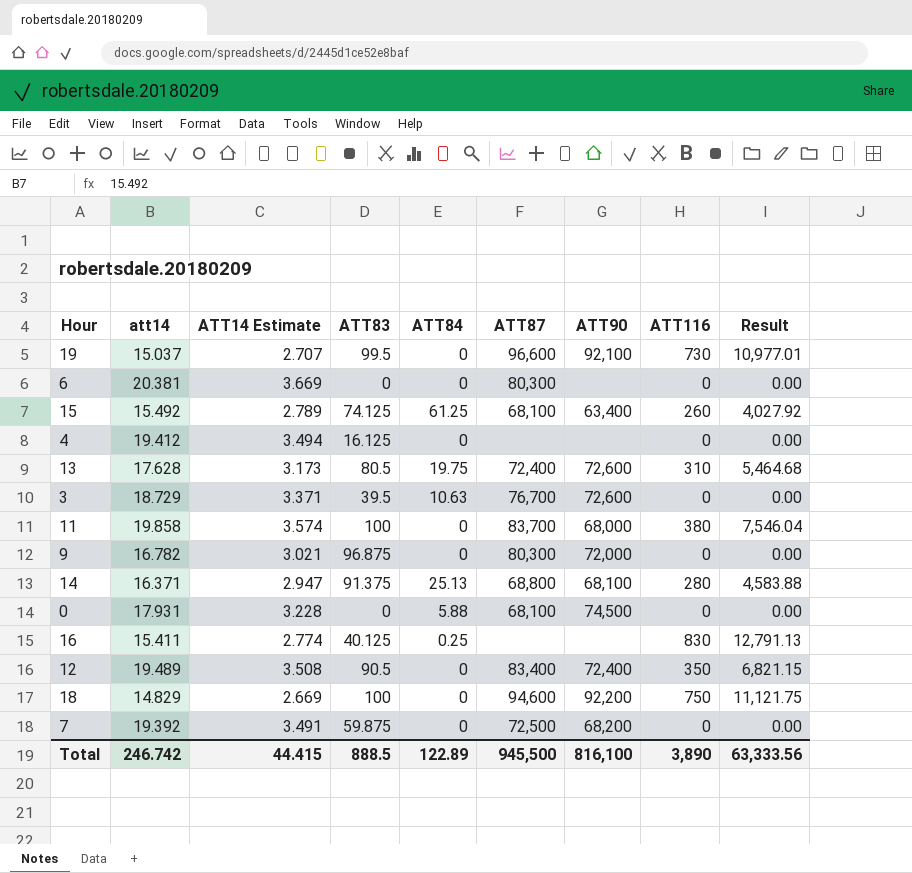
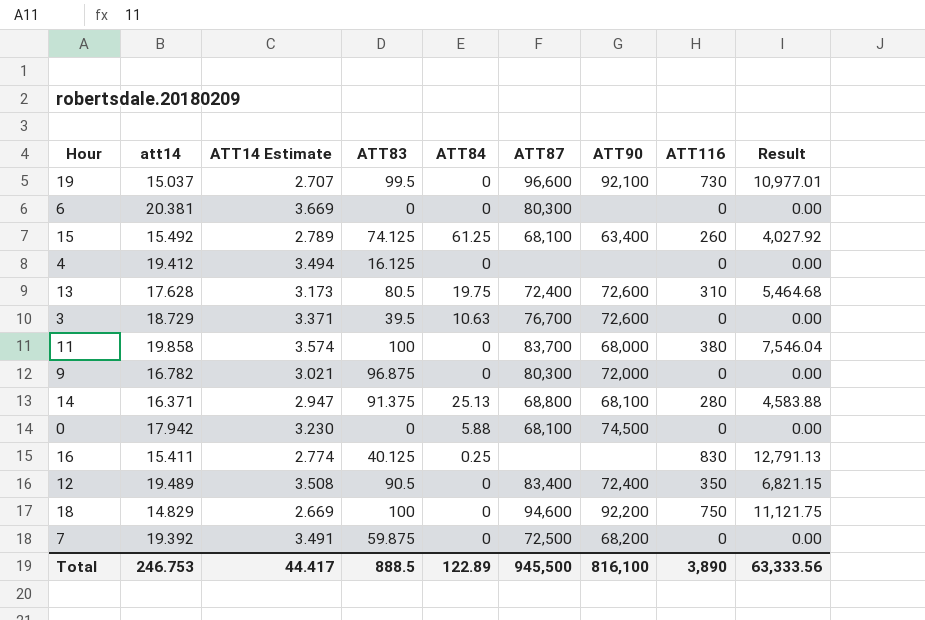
0 | att14: 17.931 -> 17.942
0 | ATT14 Estimate: 3.228 -> 3.230
Total | att14: 246.742 -> 246.753
Total | ATT14 Estimate: 44.415 -> 44.417

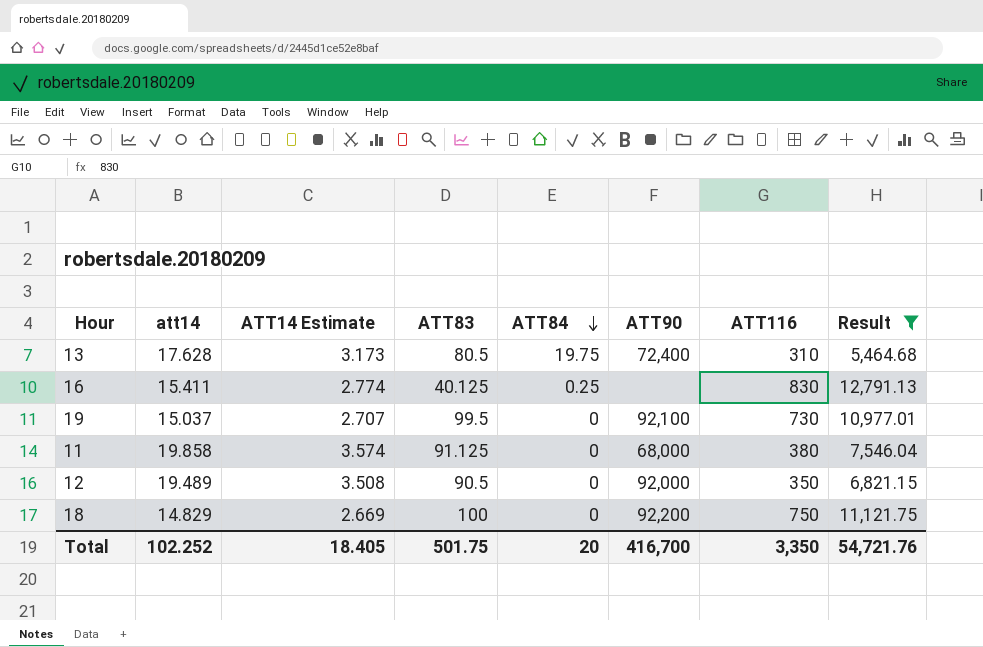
filter: none -> Result >= 5,464.68
row order: none -> ATT84 descending
column ATT87 | position: 6 -> none
13 | ATT90: 72,600 -> 72,400
11 | ATT83: 100 -> 91.125
12 | ATT90: 72,400 -> 92,000
Total | att14: 246.753 -> 102.252
Total | ATT14 Estimate: 44.417 -> 18.405
Total | ATT83: 888.5 -> 501.75
Total | ATT84: 122.89 -> 20
Total | ATT90: 816,100 -> 416,700
Total | ATT116: 3,890 -> 3,350
Total | Result: 63,333.56 -> 54,721.76

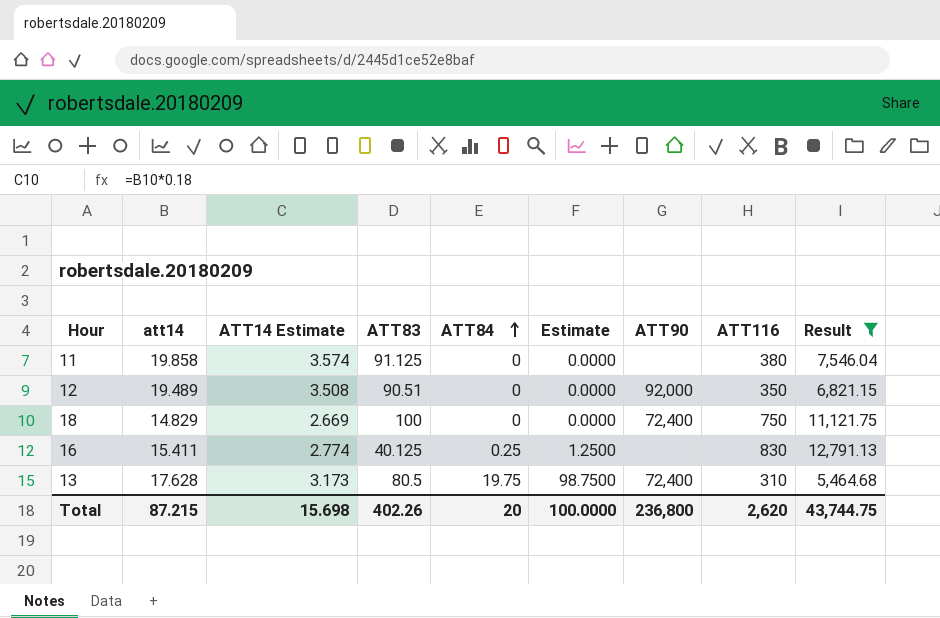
row order: ATT84 descending -> ATT84 ascending
column Estimate | formula: none -> [ATT84] * 5
row 19: 15.037 | 2.707 | 99.5 | 0 | 92,100 | 730 | 10,977.01 -> none
11 | ATT90: 68,000 -> none
12 | ATT83: 90.5 -> 90.51
18 | ATT90: 92,200 -> 72,400
Total | att14: 102.252 -> 87.215
Total | ATT14 Estimate: 18.405 -> 15.698
Total | ATT83: 501.75 -> 402.26
Total | ATT90: 416,700 -> 236,800
Total | ATT116: 3,350 -> 2,620
Total | Result: 54,721.76 -> 43,744.75

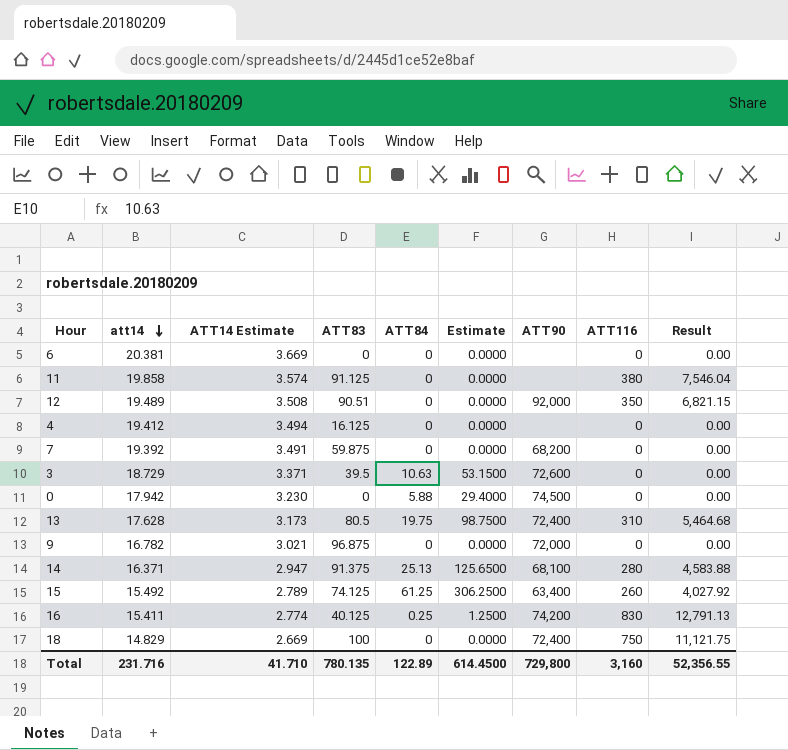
filter: Result >= 5,464.68 -> none
row order: ATT84 ascending -> att14 descending
16 | ATT90: none -> 74,200
Total | att14: 87.215 -> 231.716
Total | ATT14 Estimate: 15.698 -> 41.710
Total | ATT83: 402.26 -> 780.135
Total | ATT84: 20 -> 122.89
Total | Estimate: 100.0000 -> 614.4500
Total | ATT90: 236,800 -> 729,800
Total | ATT116: 2,620 -> 3,160
Total | Result: 43,744.75 -> 52,356.55

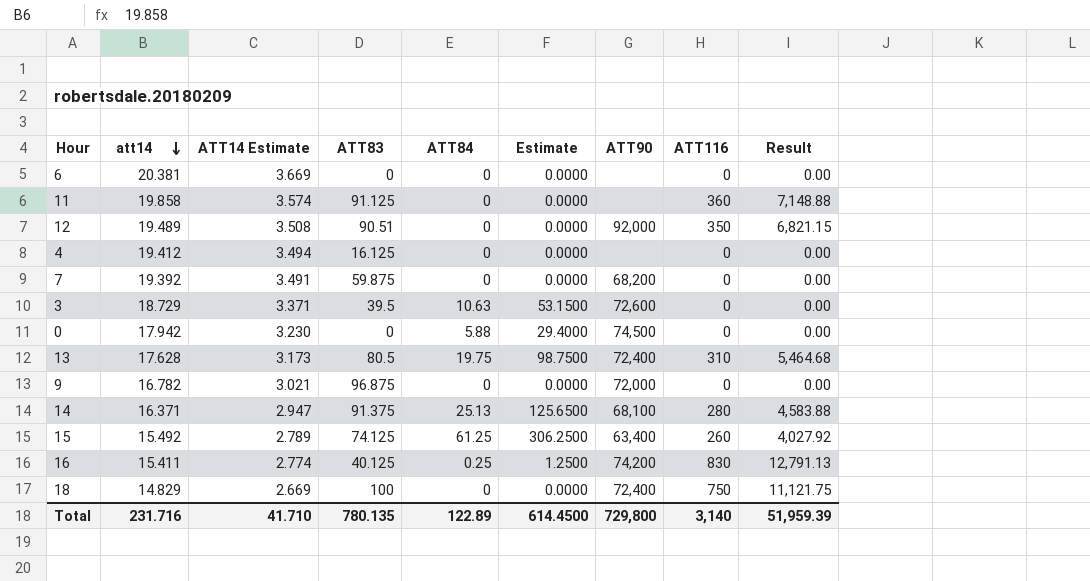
11 | ATT116: 380 -> 360
11 | Result: 7,546.04 -> 7,148.88
Total | ATT116: 3,160 -> 3,140
Total | Result: 52,356.55 -> 51,959.39

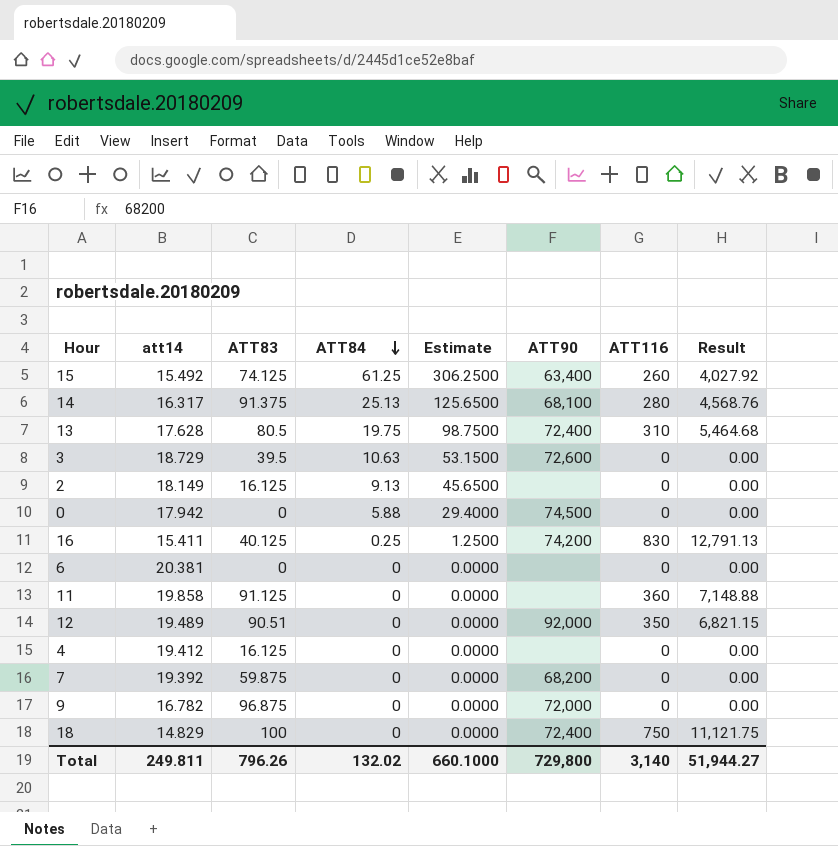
row order: att14 descending -> ATT84 descending
column ATT14 Estimate | formula: [att14] * 0.18 -> none
14 | att14: 16.371 -> 16.317
14 | Result: 4,583.88 -> 4,568.76
row 2: none -> 18.149 | 16.125 | 9.13 | 45.6500 | none | 0 | 0.00
Total | att14: 231.716 -> 249.811
Total | ATT83: 780.135 -> 796.26
Total | ATT84: 122.89 -> 132.02
Total | Estimate: 614.4500 -> 660.1000
Total | Result: 51,959.39 -> 51,944.27

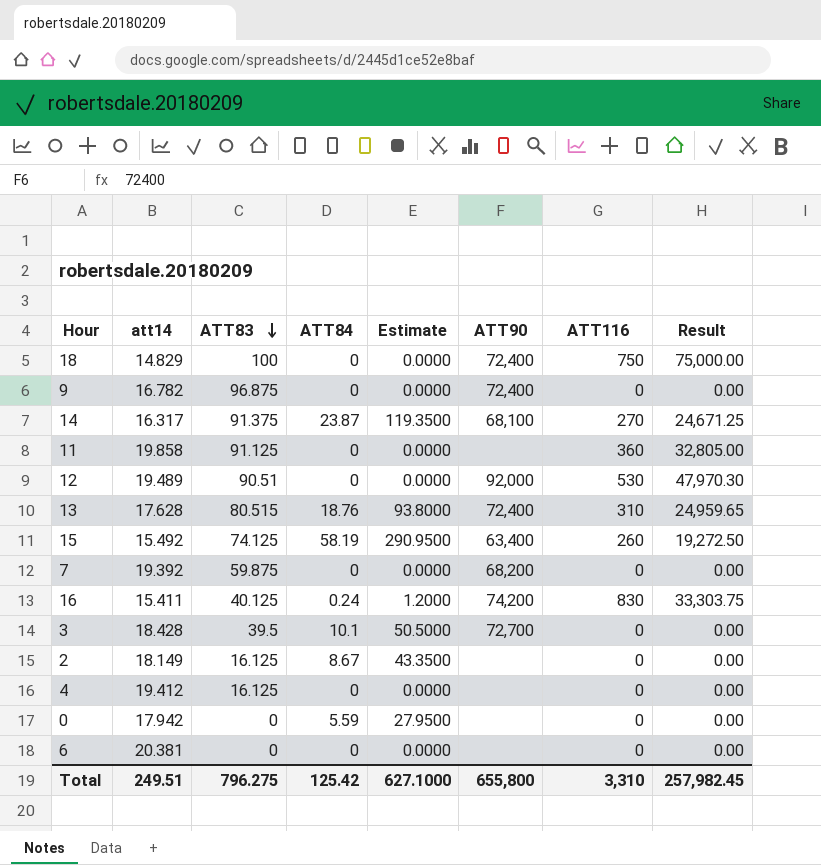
row order: ATT84 descending -> ATT83 descending
column Result | formula: [att14] * [ATT116] -> [ATT83] * [ATT116]
9 | ATT90: 72,000 -> 72,400
14 | ATT84: 25.13 -> 23.87
14 | Estimate: 125.6500 -> 119.3500
14 | ATT116: 280 -> 270
12 | ATT116: 350 -> 530
13 | ATT83: 80.5 -> 80.515
13 | ATT84: 19.75 -> 18.76
13 | Estimate: 98.7500 -> 93.8000
15 | ATT84: 61.25 -> 58.19
15 | Estimate: 306.2500 -> 290.9500
16 | ATT84: 0.25 -> 0.24
16 | Estimate: 1.2500 -> 1.2000
3 | att14: 18.729 -> 18.428
3 | ATT84: 10.63 -> 10.1
3 | Estimate: 53.1500 -> 50.5000
3 | ATT90: 72,600 -> 72,700
2 | ATT84: 9.13 -> 8.67
2 | Estimate: 45.6500 -> 43.3500
0 | ATT84: 5.88 -> 5.59
0 | Estimate: 29.4000 -> 27.9500
0 | ATT90: 74,500 -> none
Total | att14: 249.811 -> 249.51
Total | ATT83: 796.26 -> 796.275
Total | ATT84: 132.02 -> 125.42
Total | Estimate: 660.1000 -> 627.1000
Total | ATT90: 729,800 -> 655,800
Total | ATT116: 3,140 -> 3,310
Total | Result: 51,944.27 -> 257,982.45

